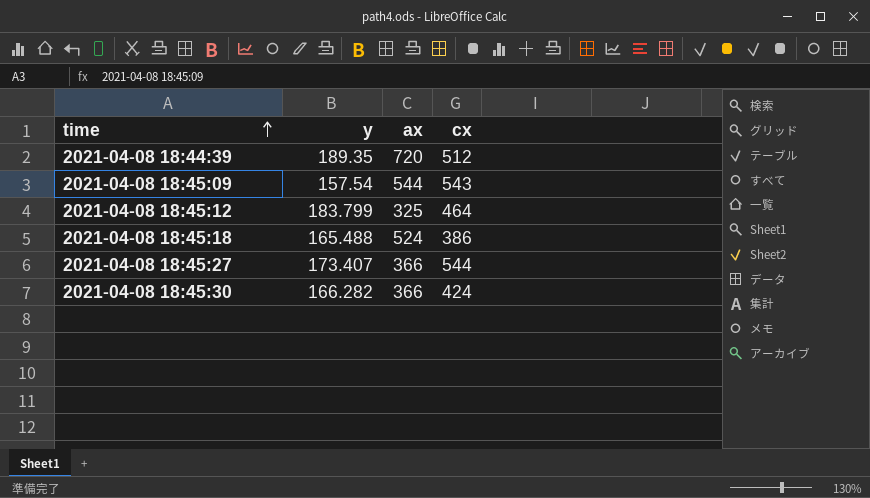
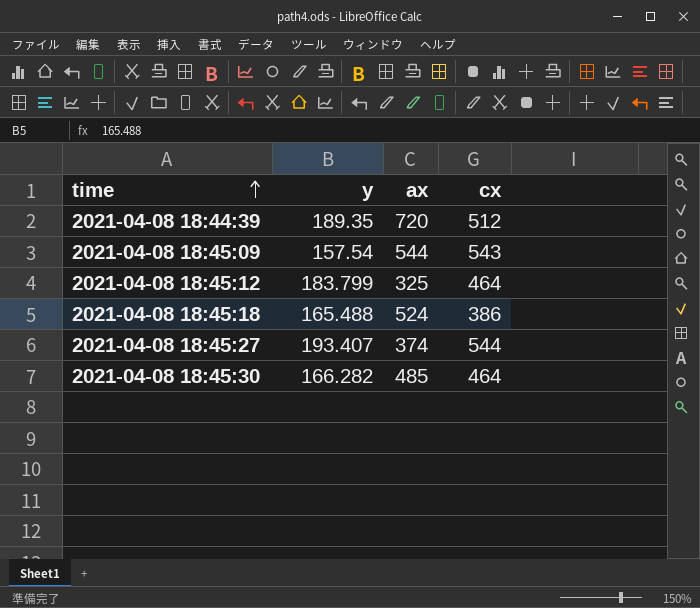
2021-04-08 18:45:27 | y: 173.407 -> 193.407
2021-04-08 18:45:27 | ax: 366 -> 374
2021-04-08 18:45:30 | ax: 366 -> 485
2021-04-08 18:45:30 | cx: 424 -> 464

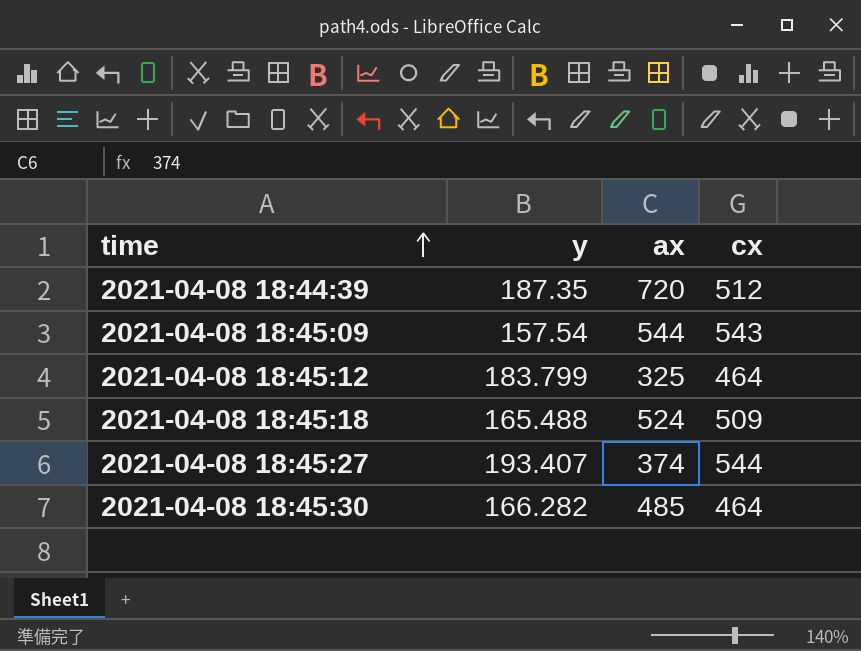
2021-04-08 18:44:39 | y: 189.35 -> 187.35
2021-04-08 18:45:18 | cx: 386 -> 509

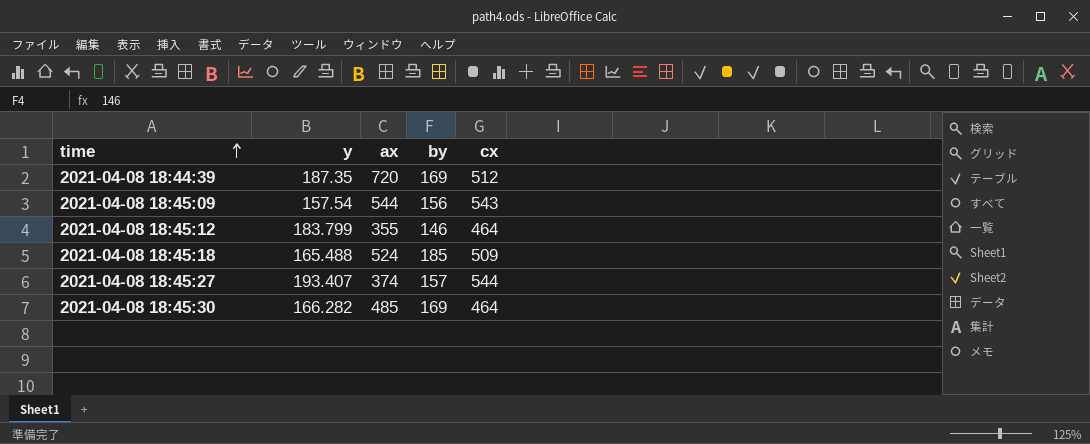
column by | position: none -> 4
2021-04-08 18:45:12 | ax: 325 -> 355

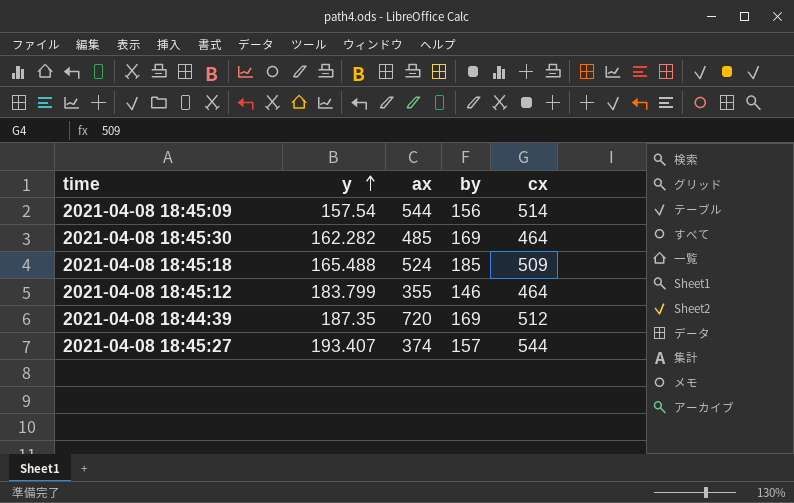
row order: time ascending -> y ascending
2021-04-08 18:45:09 | cx: 543 -> 514
2021-04-08 18:45:30 | y: 166.282 -> 162.282

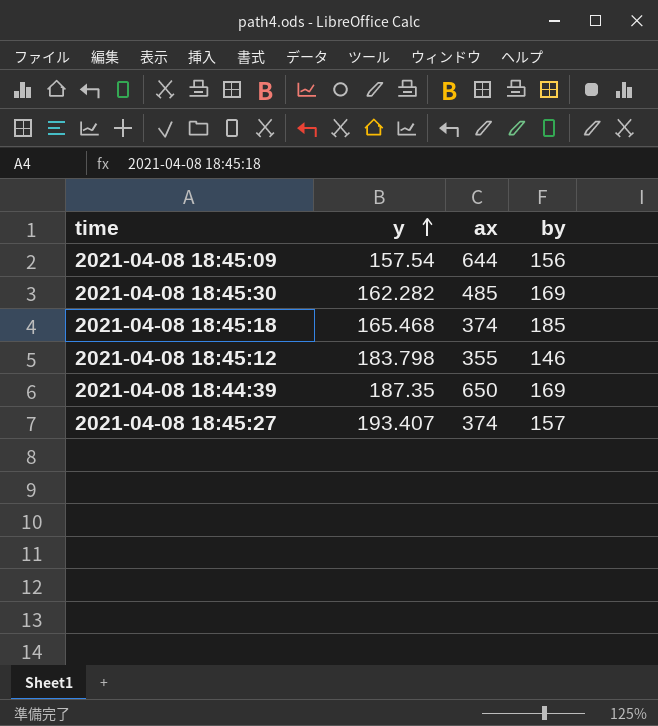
column cx | position: 5 -> none
2021-04-08 18:45:09 | ax: 544 -> 644
2021-04-08 18:45:18 | y: 165.488 -> 165.468
2021-04-08 18:45:18 | ax: 524 -> 374
2021-04-08 18:45:12 | y: 183.799 -> 183.798
2021-04-08 18:44:39 | ax: 720 -> 650

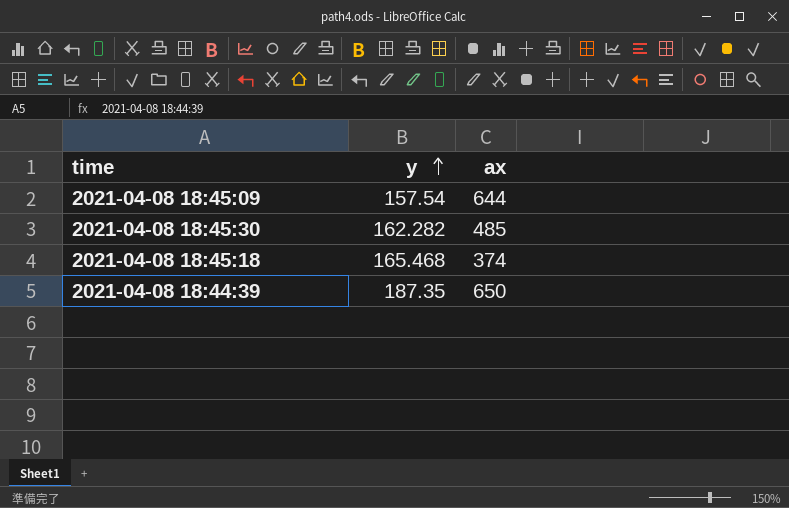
column by | position: 4 -> none
row 2021-04-08 18:45:12: 183.798 | 355 | 146 -> none
row 2021-04-08 18:45:27: 193.407 | 374 | 157 -> none

